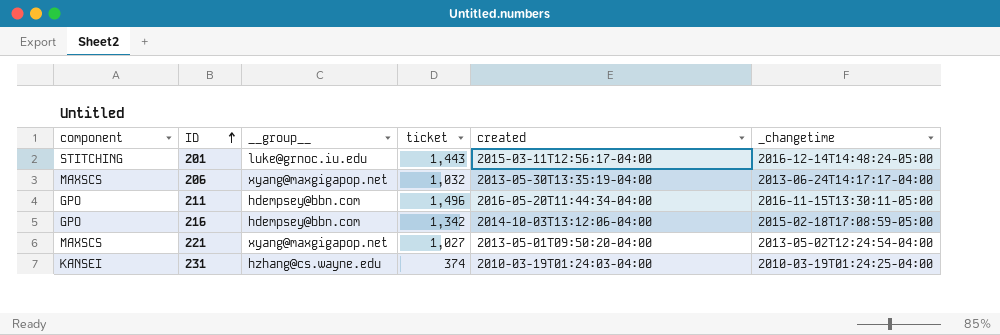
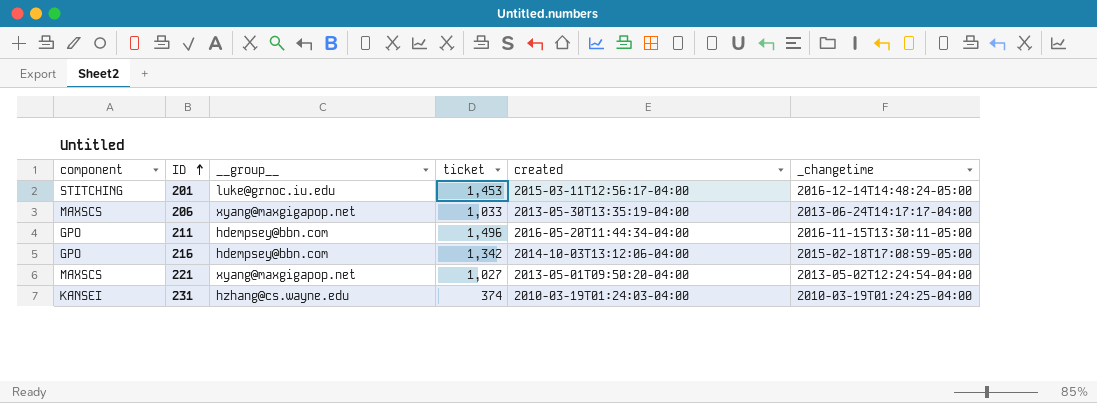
201 | ticket: 1,443 -> 1,453
206 | ticket: 1,032 -> 1,033

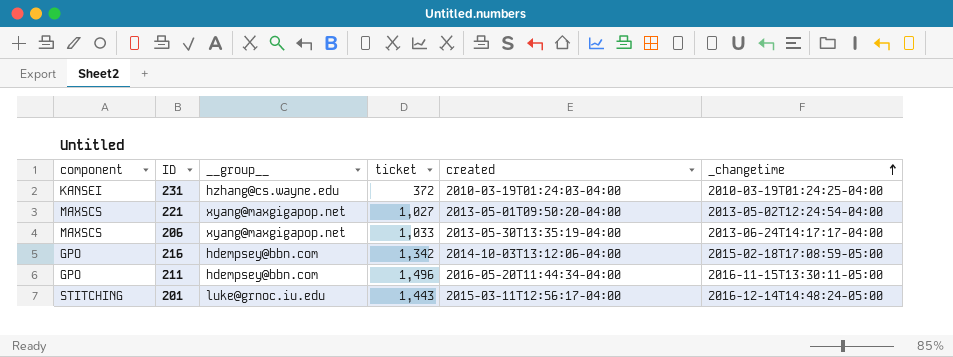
row order: ID ascending -> _changetime ascending
231 | ticket: 374 -> 372
201 | ticket: 1,453 -> 1,443

